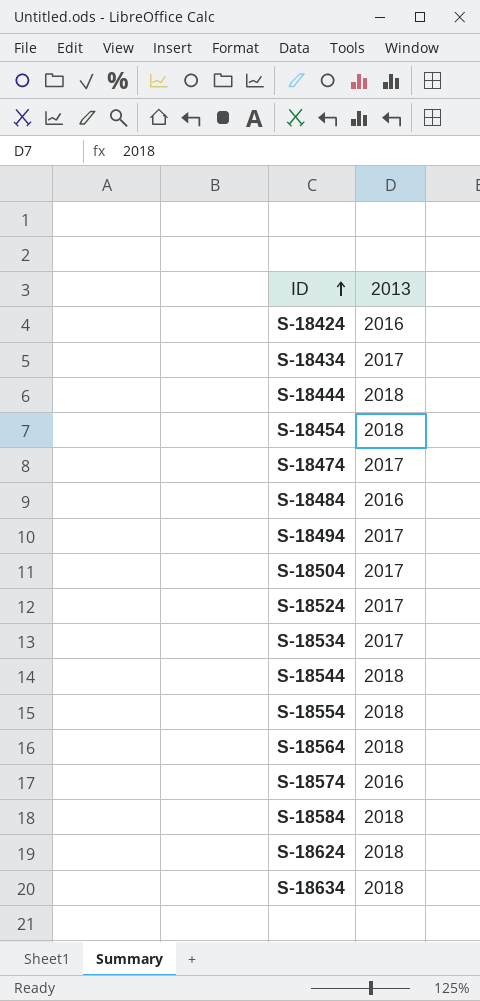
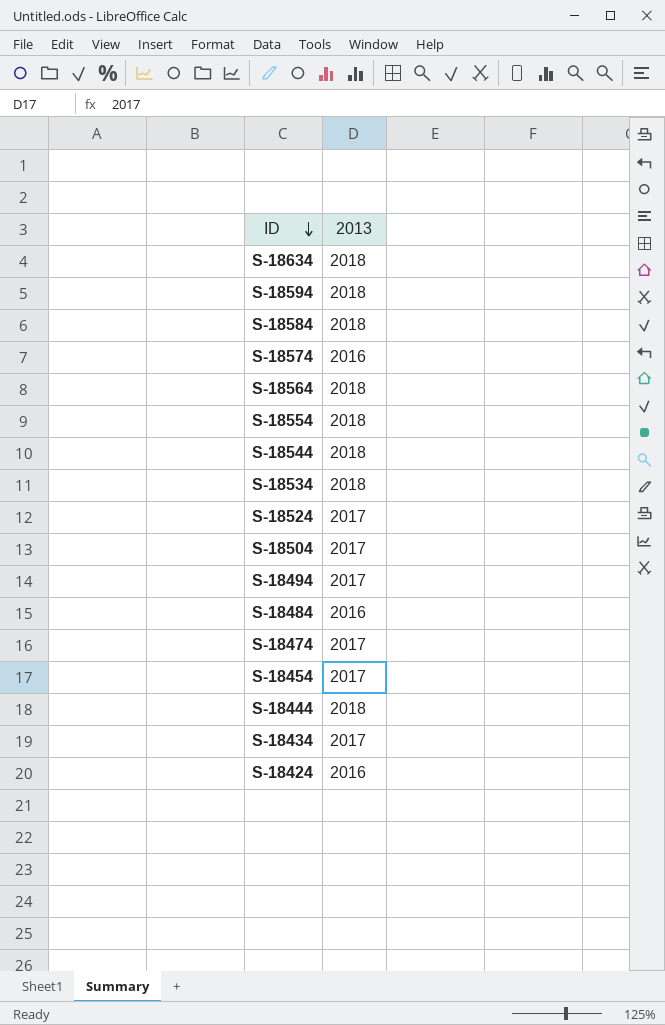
row order: ID ascending -> ID descending
row S-18624: 2018 -> none
row S-18594: none -> 2018
S-18534 | 2013: 2017 -> 2018
S-18454 | 2013: 2018 -> 2017

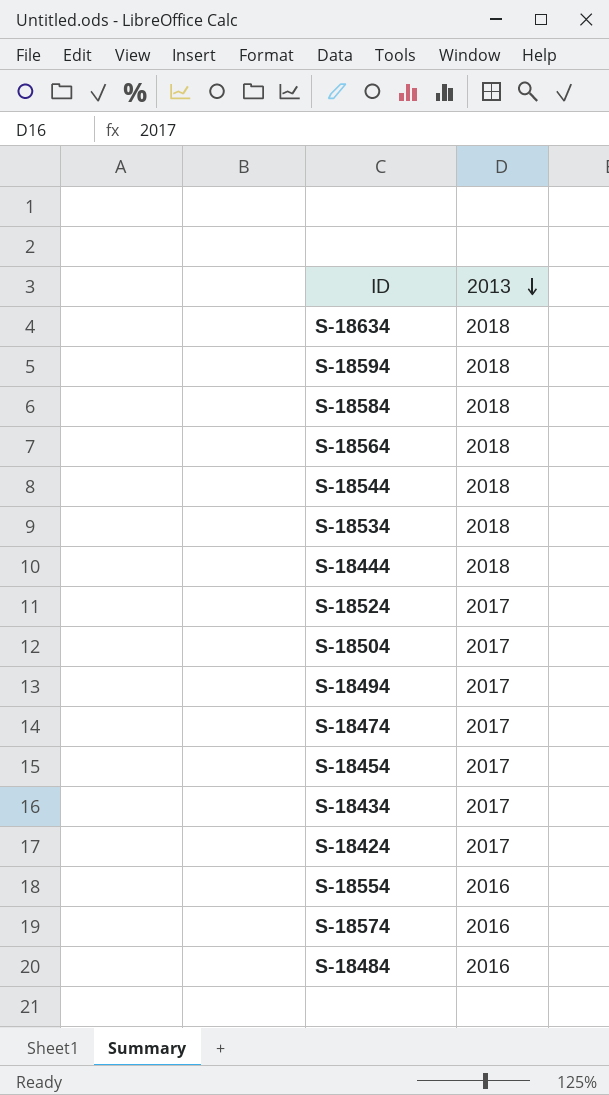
row order: ID descending -> 2013 descending
S-18424 | 2013: 2016 -> 2017
S-18554 | 2013: 2018 -> 2016

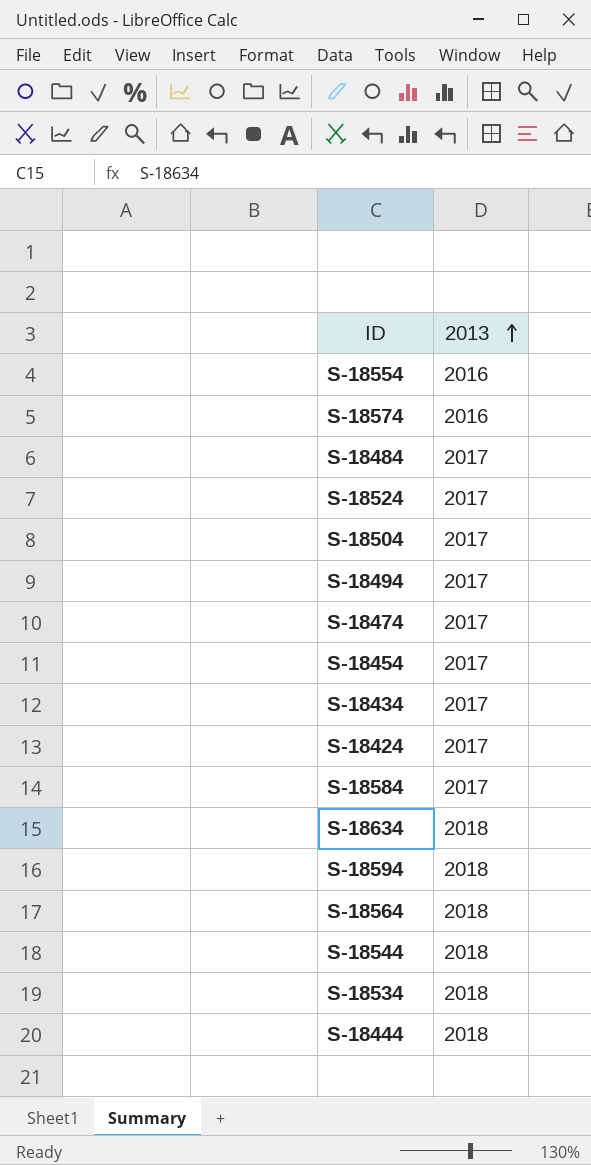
row order: 2013 descending -> 2013 ascending
S-18484 | 2013: 2016 -> 2017
S-18584 | 2013: 2018 -> 2017

